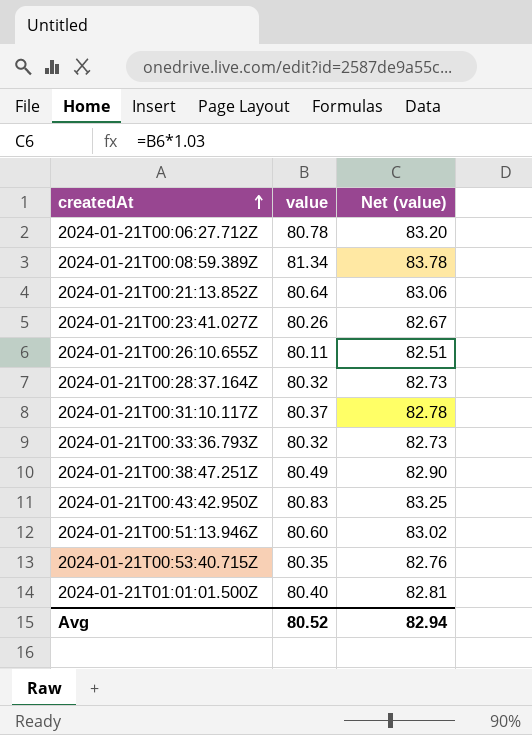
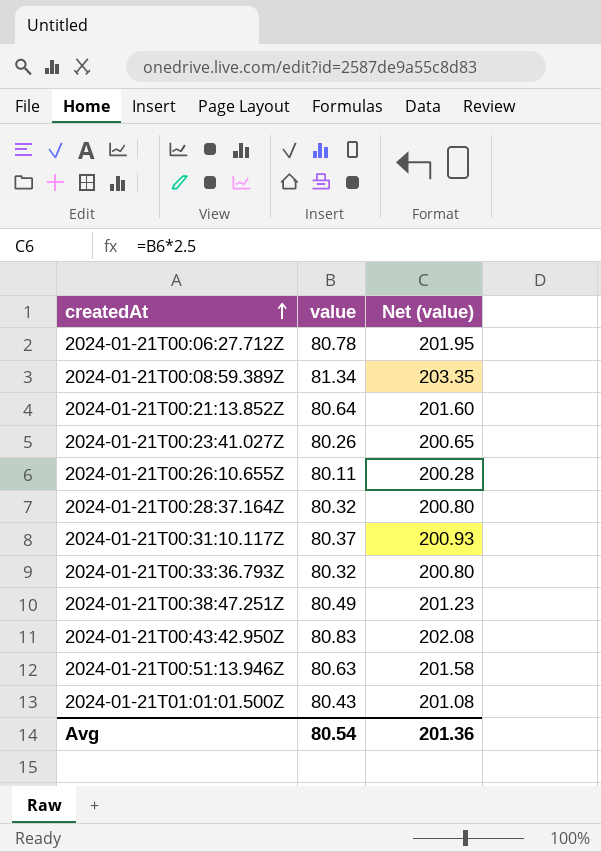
column Net (value) | formula: [value] * 1.03 -> [value] * 2.5
row 2024-01-21T00:53:40.715Z: 80.35 | 82.76 -> none
2024-01-21T00:51:13.946Z | value: 80.60 -> 80.63
2024-01-21T01:01:01.500Z | value: 80.40 -> 80.43
Avg | value: 80.52 -> 80.54
Avg | Net (value): 82.94 -> 201.36

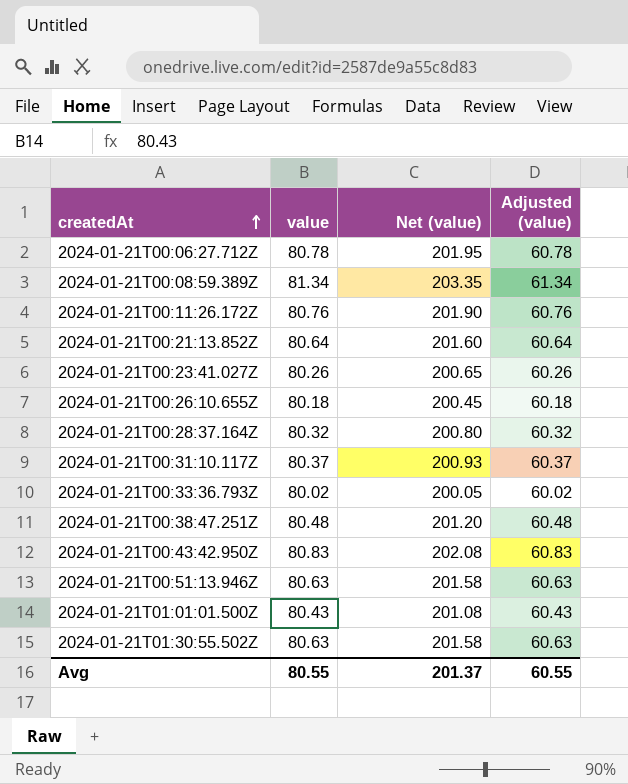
column Adjusted (value) | formula: none -> [value] - 20
row 2024-01-21T00:11:26.172Z: none -> 80.76 | 201.90 | 60.76
2024-01-21T00:26:10.655Z | value: 80.11 -> 80.18
2024-01-21T00:26:10.655Z | Net (value): 200.28 -> 200.45
2024-01-21T00:33:36.793Z | value: 80.32 -> 80.02
2024-01-21T00:33:36.793Z | Net (value): 200.80 -> 200.05
2024-01-21T00:38:47.251Z | value: 80.49 -> 80.48
2024-01-21T00:38:47.251Z | Net (value): 201.23 -> 201.20
row 2024-01-21T01:30:55.502Z: none -> 80.63 | 201.58 | 60.63
Avg | value: 80.54 -> 80.55
Avg | Net (value): 201.36 -> 201.37

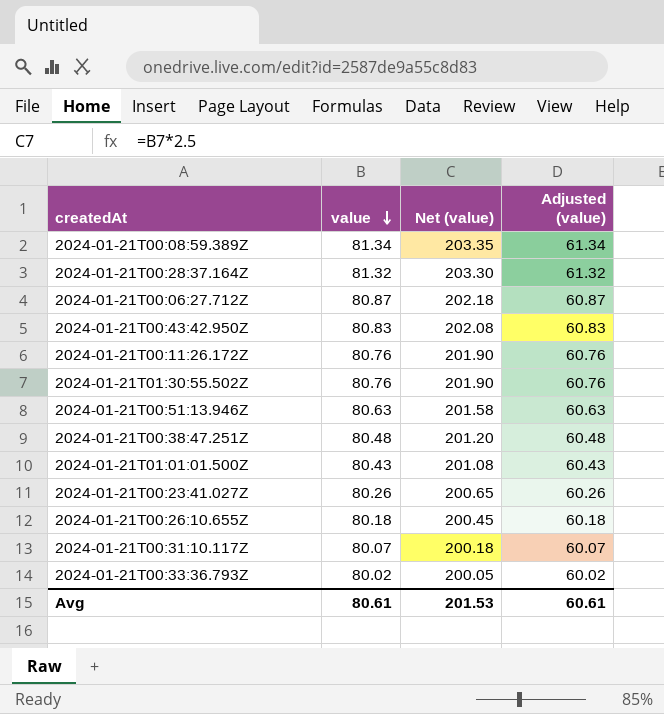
row order: createdAt ascending -> value descending
row 2024-01-21T00:21:13.852Z: 80.64 | 201.60 | 60.64 -> none
2024-01-21T00:28:37.164Z | value: 80.32 -> 81.32
2024-01-21T00:28:37.164Z | Net (value): 200.80 -> 203.30
2024-01-21T00:28:37.164Z | Adjusted (value): 60.32 -> 61.32
2024-01-21T00:06:27.712Z | value: 80.78 -> 80.87
2024-01-21T00:06:27.712Z | Net (value): 201.95 -> 202.18
2024-01-21T00:06:27.712Z | Adjusted (value): 60.78 -> 60.87
2024-01-21T01:30:55.502Z | value: 80.63 -> 80.76
2024-01-21T01:30:55.502Z | Net (value): 201.58 -> 201.90
2024-01-21T01:30:55.502Z | Adjusted (value): 60.63 -> 60.76
2024-01-21T00:31:10.117Z | value: 80.37 -> 80.07
2024-01-21T00:31:10.117Z | Net (value): 200.93 -> 200.18
2024-01-21T00:31:10.117Z | Adjusted (value): 60.37 -> 60.07
Avg | value: 80.55 -> 80.61
Avg | Net (value): 201.37 -> 201.53
Avg | Adjusted (value): 60.55 -> 60.61

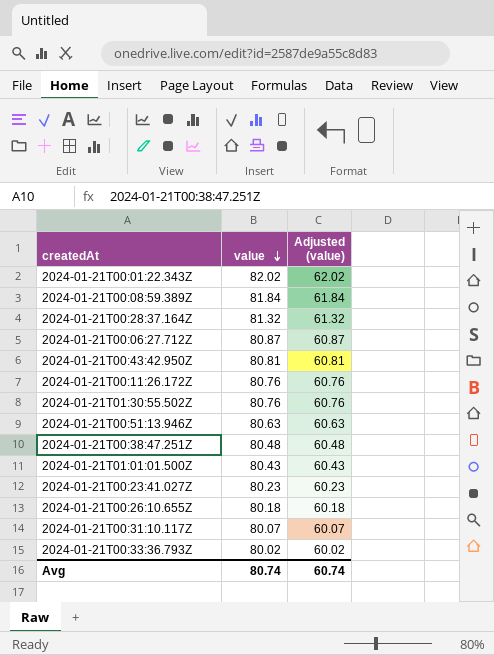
column Net (value) | formula: [value] * 2.5 -> none
row 2024-01-21T00:01:22.343Z: none -> 82.02 | 62.02
2024-01-21T00:08:59.389Z | value: 81.34 -> 81.84
2024-01-21T00:08:59.389Z | Adjusted (value): 61.34 -> 61.84
2024-01-21T00:43:42.950Z | value: 80.83 -> 80.81
2024-01-21T00:43:42.950Z | Adjusted (value): 60.83 -> 60.81
2024-01-21T00:23:41.027Z | value: 80.26 -> 80.23
2024-01-21T00:23:41.027Z | Adjusted (value): 60.26 -> 60.23
Avg | value: 80.61 -> 80.74
Avg | Adjusted (value): 60.61 -> 60.74

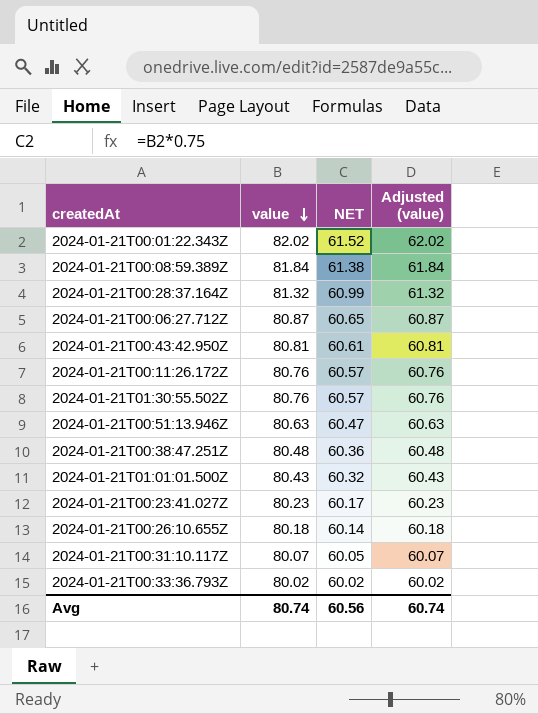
column NET | formula: none -> [value] * 0.75

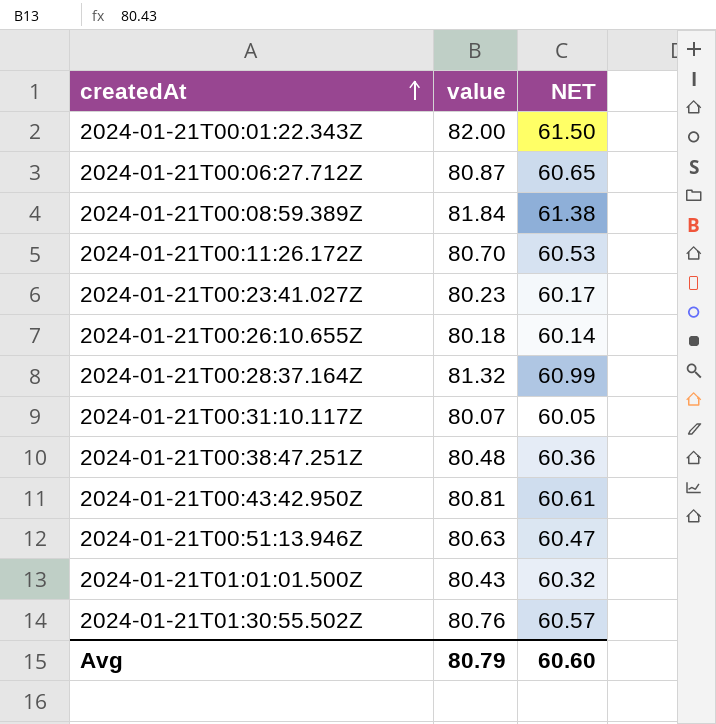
row order: value descending -> createdAt ascending
column Adjusted (value) | formula: [value] - 20 -> none
row 2024-01-21T00:33:36.793Z: 80.02 | 60.02 | 60.02 -> none
2024-01-21T00:01:22.343Z | value: 82.02 -> 82.00
2024-01-21T00:01:22.343Z | NET: 61.52 -> 61.50
2024-01-21T00:11:26.172Z | value: 80.76 -> 80.70
2024-01-21T00:11:26.172Z | NET: 60.57 -> 60.53
Avg | value: 80.74 -> 80.79
Avg | NET: 60.56 -> 60.60

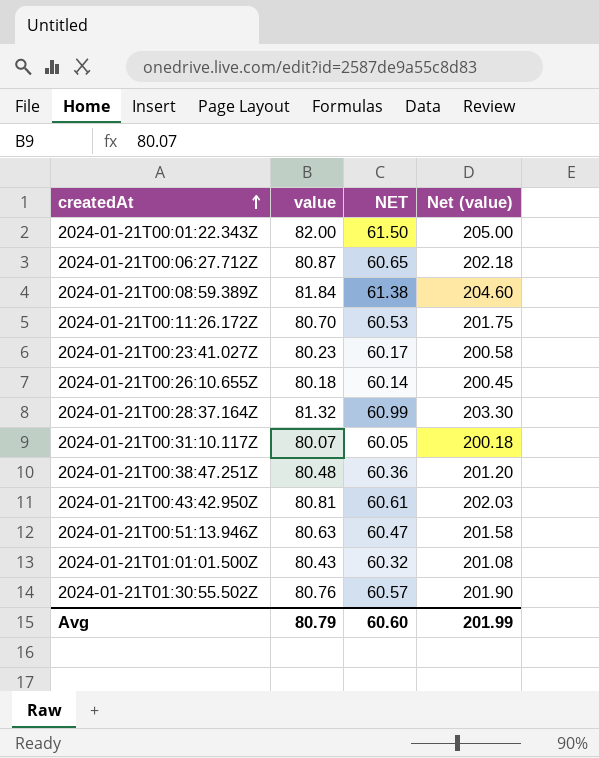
column Net (value) | formula: none -> [value] * 2.5

